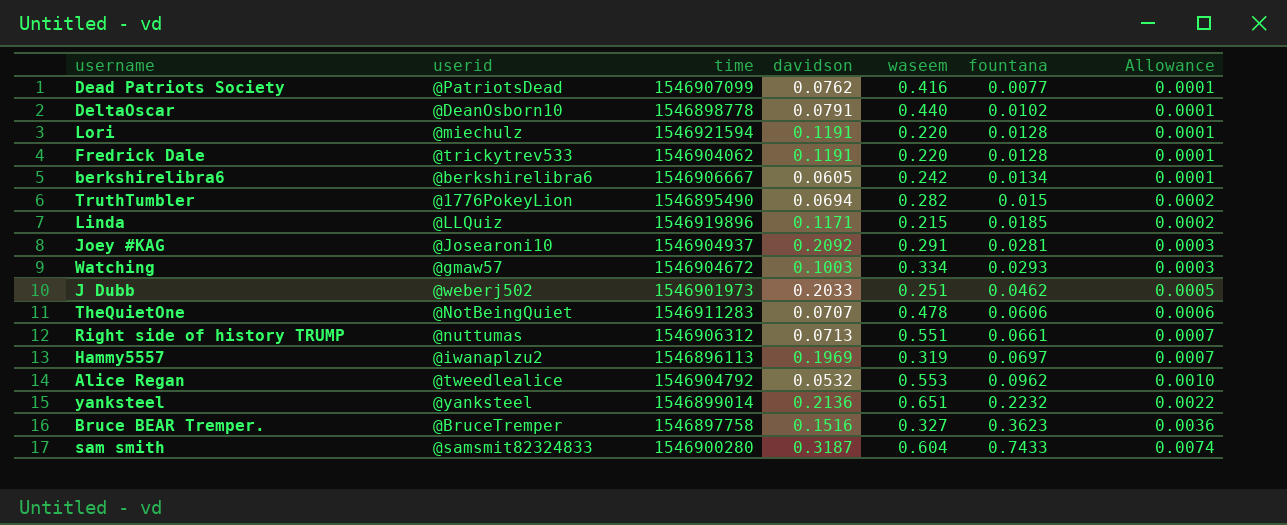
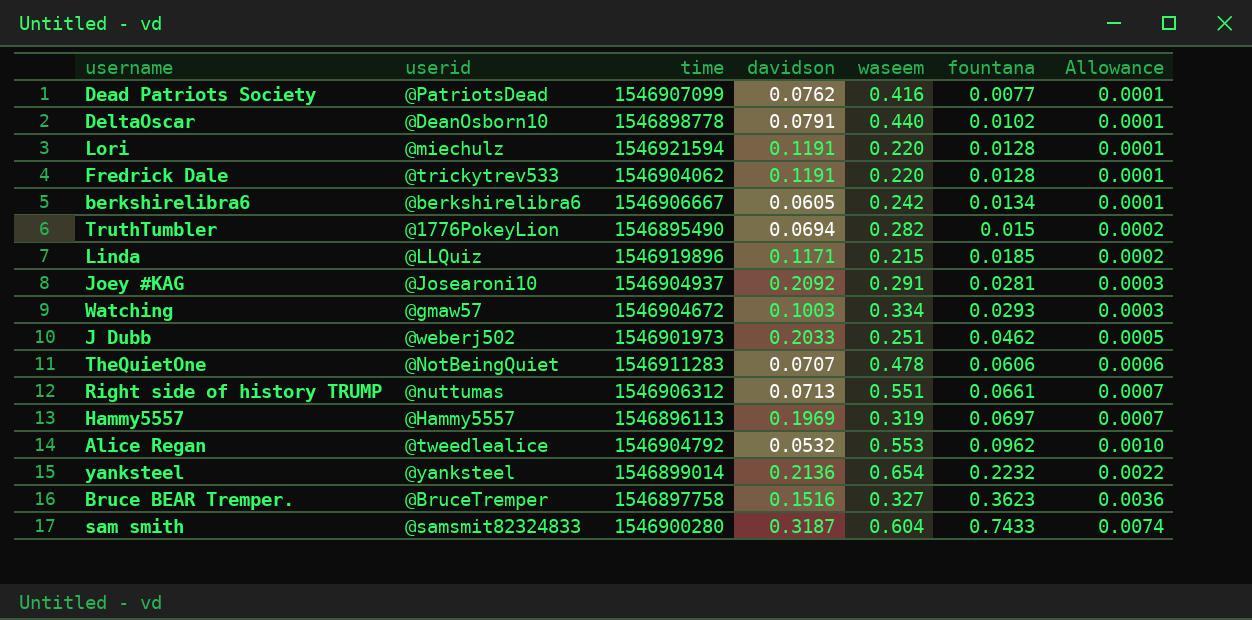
Hammy5557 | userid: @iwanaplzu2 -> @Hammy5557
yanksteel | waseem: 0.651 -> 0.654

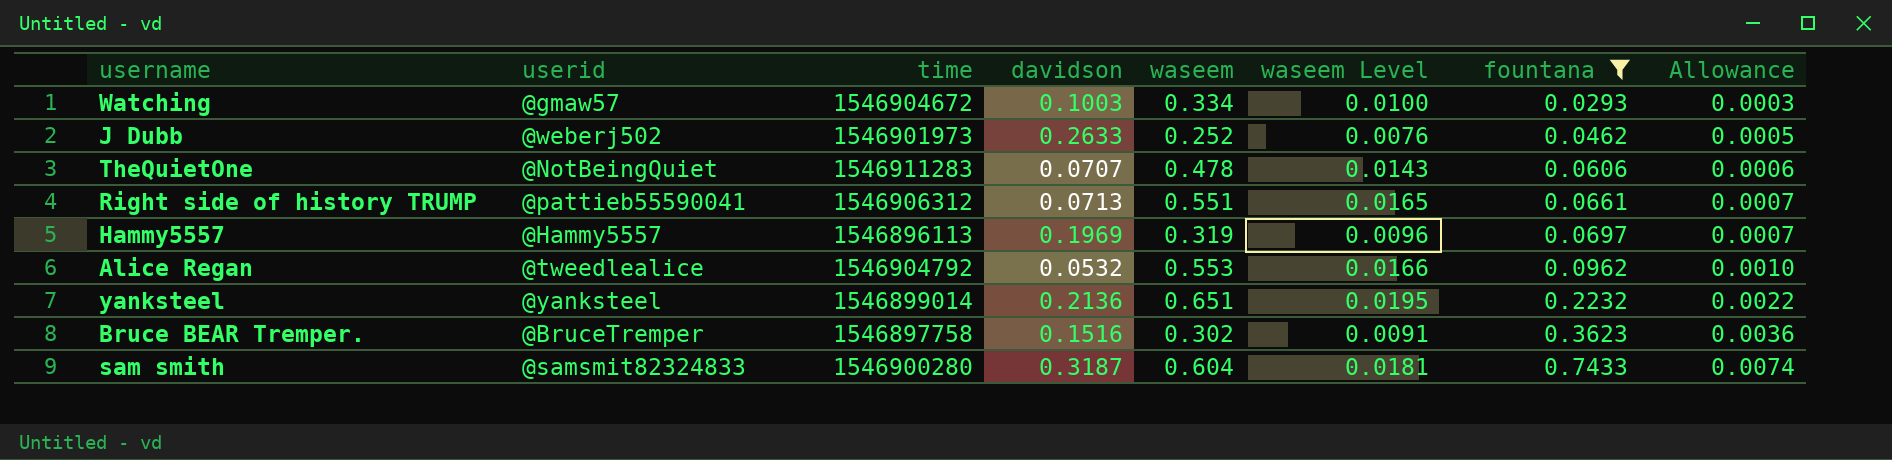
filter: none -> fountana >= 0.0293
column waseem Level | formula: none -> [waseem] * 0.03
J Dubb | davidson: 0.2033 -> 0.2633
J Dubb | waseem: 0.251 -> 0.252
Right side of history TRUMP | userid: @nuttumas -> @pattieb55590041
yanksteel | waseem: 0.654 -> 0.651
Bruce BEAR Tremper. | waseem: 0.327 -> 0.302

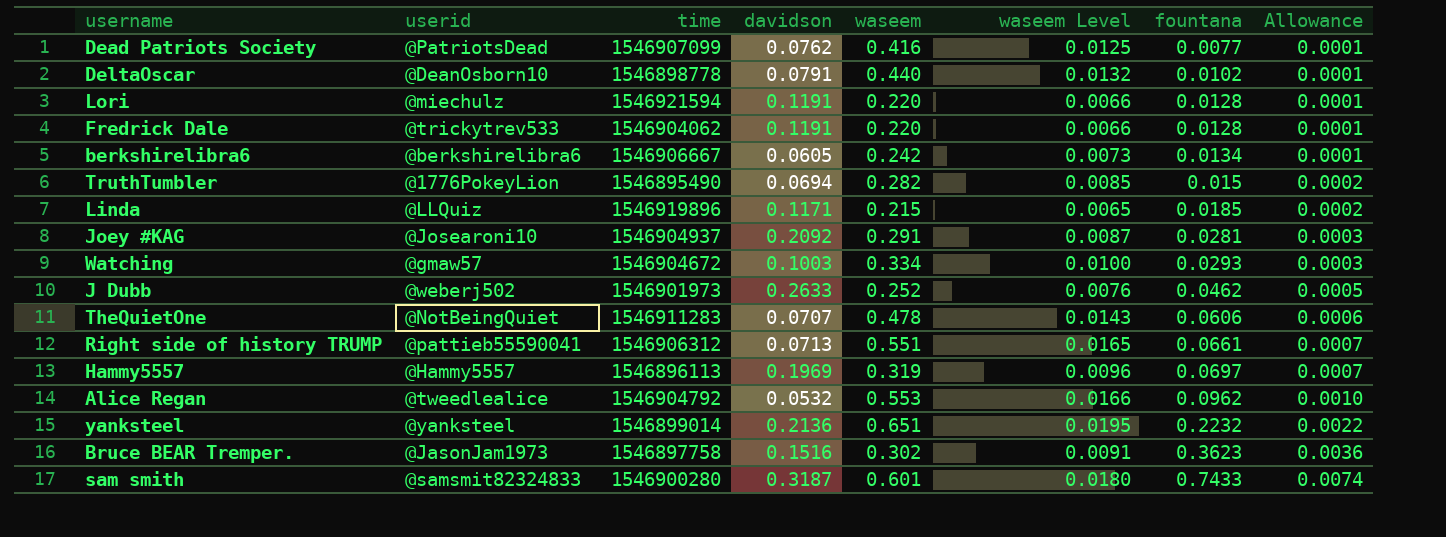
filter: fountana >= 0.0293 -> none
Bruce BEAR Tremper. | userid: @BruceTremper -> @JasonJam1973
sam smith | waseem: 0.604 -> 0.601
sam smith | waseem Level: 0.0181 -> 0.0180

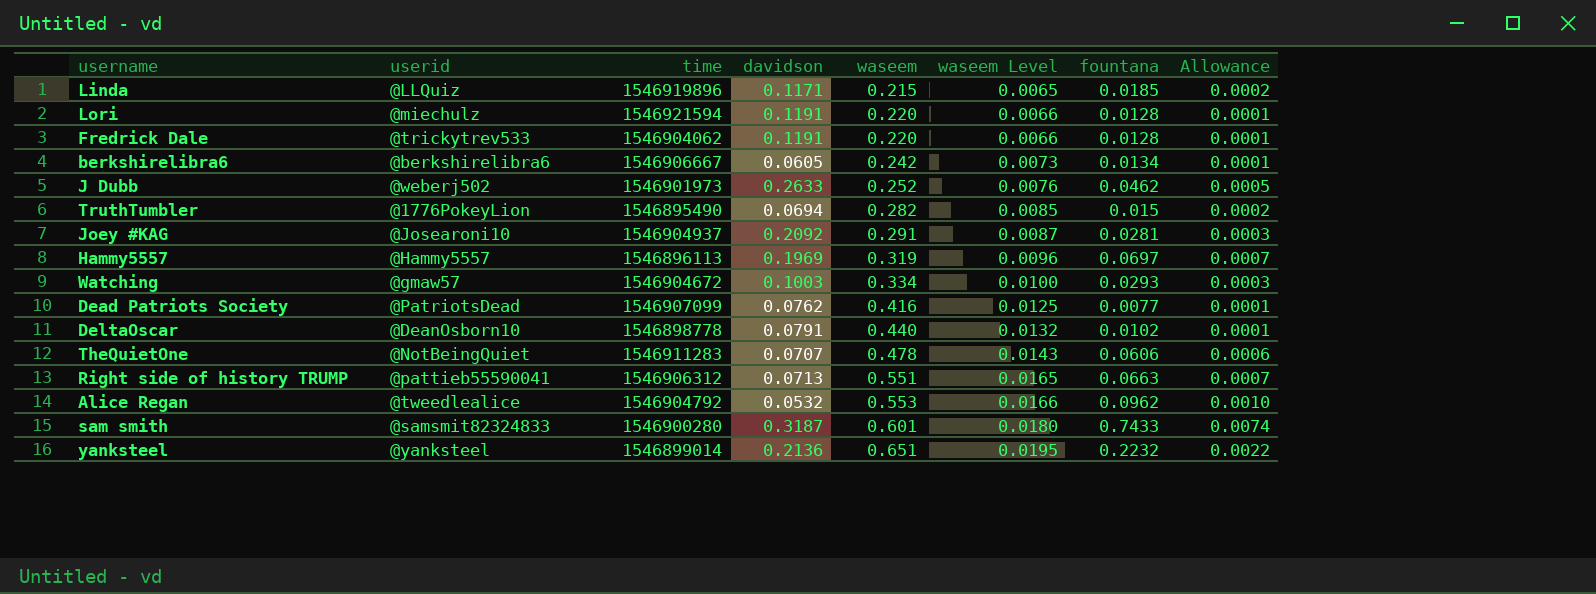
row order: fountana ascending -> waseem ascending
row Bruce BEAR Tremper.: @JasonJam1973 | 1546897758 | 0.1516 | 0.302 | 0.0091 | 0.3623 | 0.0036 -> none
Right side of history TRUMP | fountana: 0.0661 -> 0.0663

